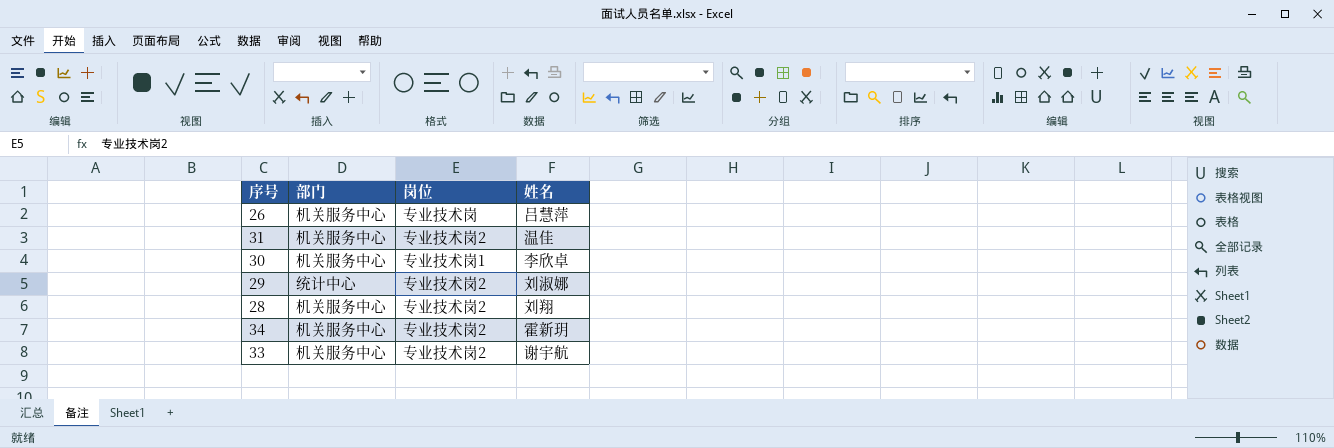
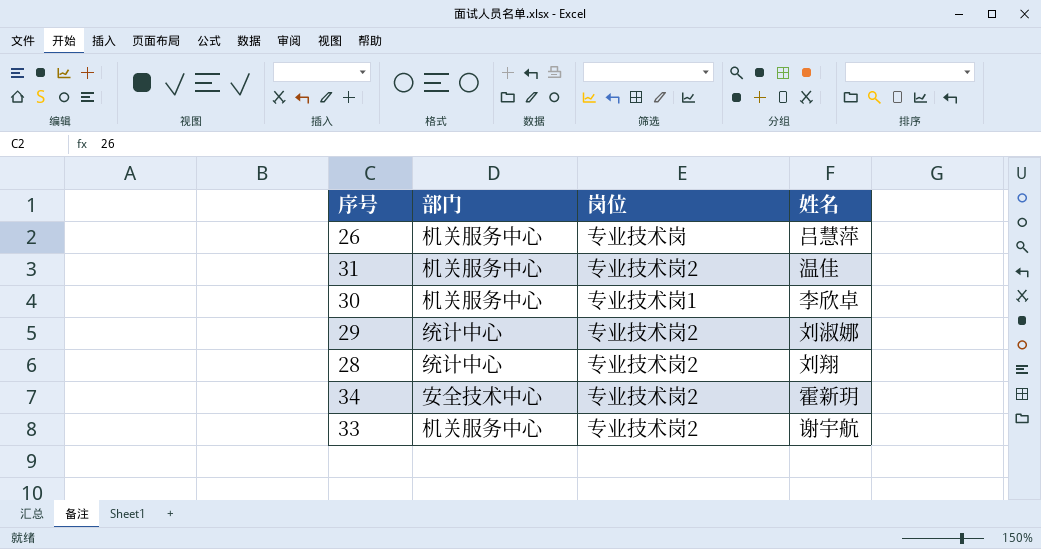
28 | 部门: 机关服务中心 -> 统计中心
34 | 部门: 机关服务中心 -> 安全技术中心

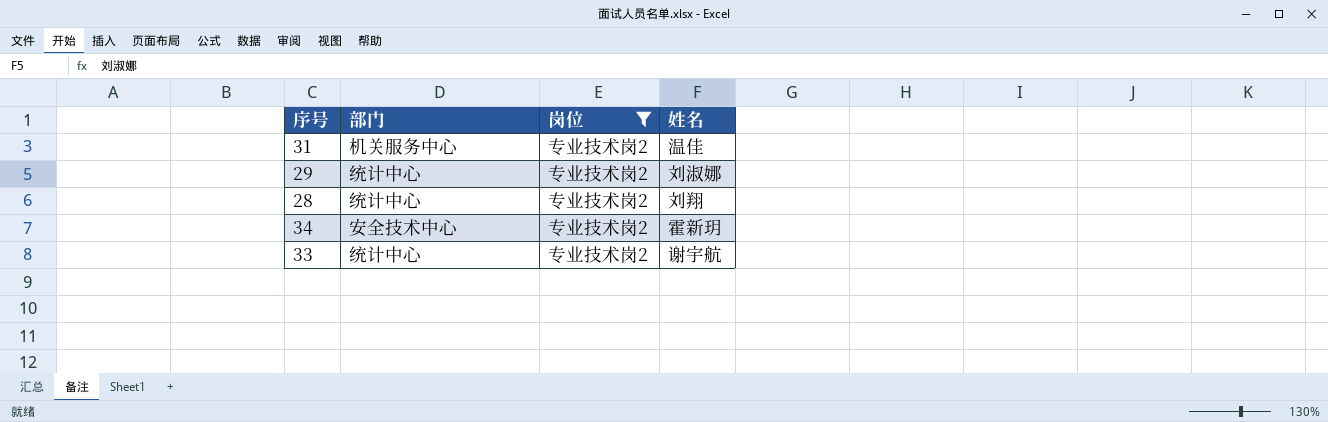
filter: none -> 岗位 = 专业技术岗2
33 | 部门: 机关服务中心 -> 统计中心

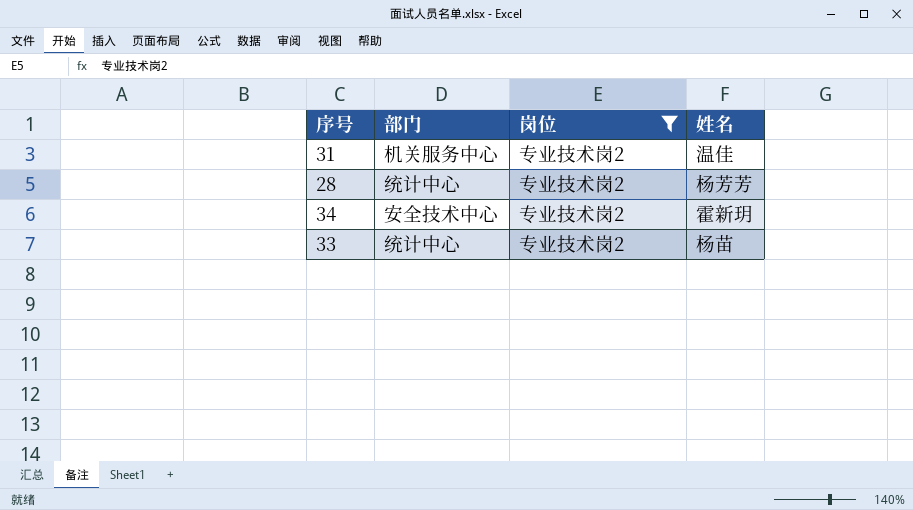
row 29: 统计中心 | 专业技术岗2 | 刘淑娜 -> none
28 | 姓名: 刘翔 -> 杨芳芳
33 | 姓名: 谢宇航 -> 杨苗

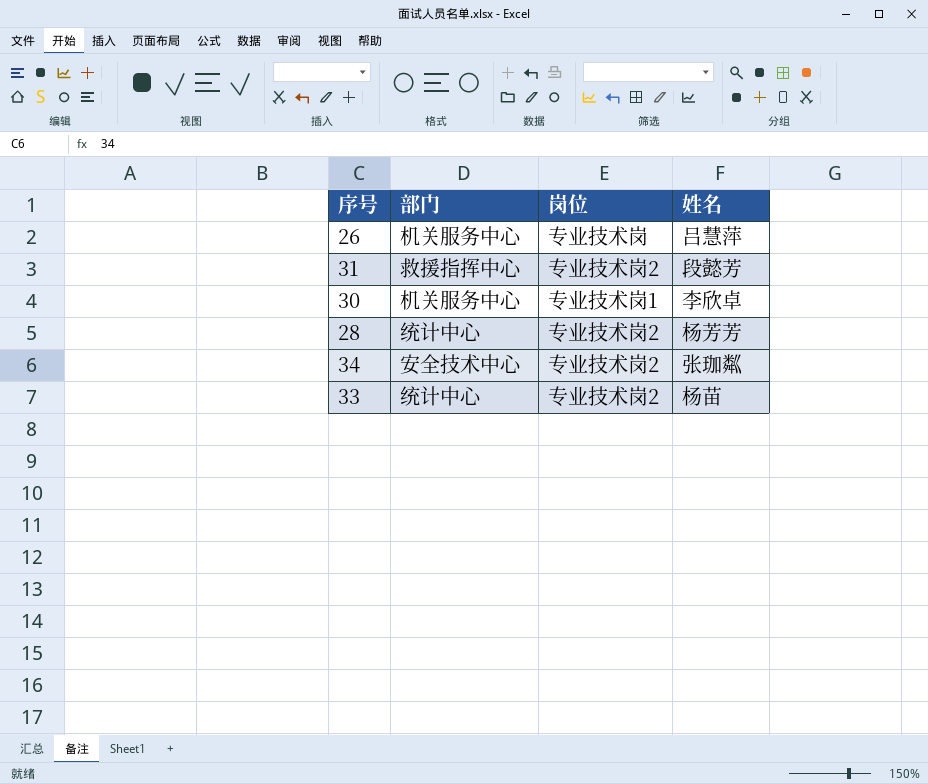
filter: 岗位 = 专业技术岗2 -> none
31 | 部门: 机关服务中心 -> 救援指挥中心
31 | 姓名: 温佳 -> 段懿芳
34 | 姓名: 霍新玥 -> 张珈粼

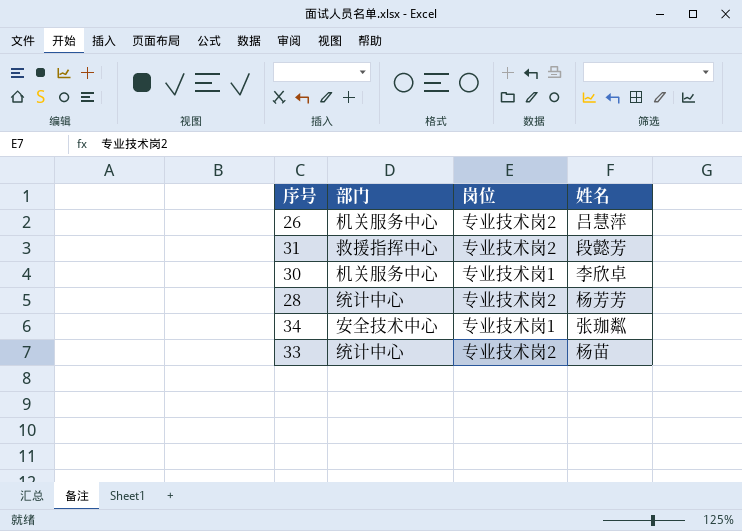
26 | 岗位: 专业技术岗 -> 专业技术岗2
34 | 岗位: 专业技术岗2 -> 专业技术岗1

